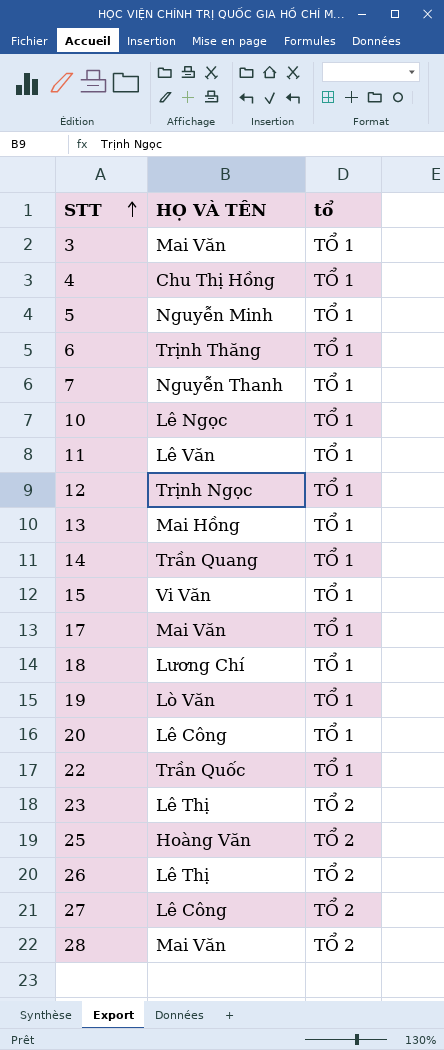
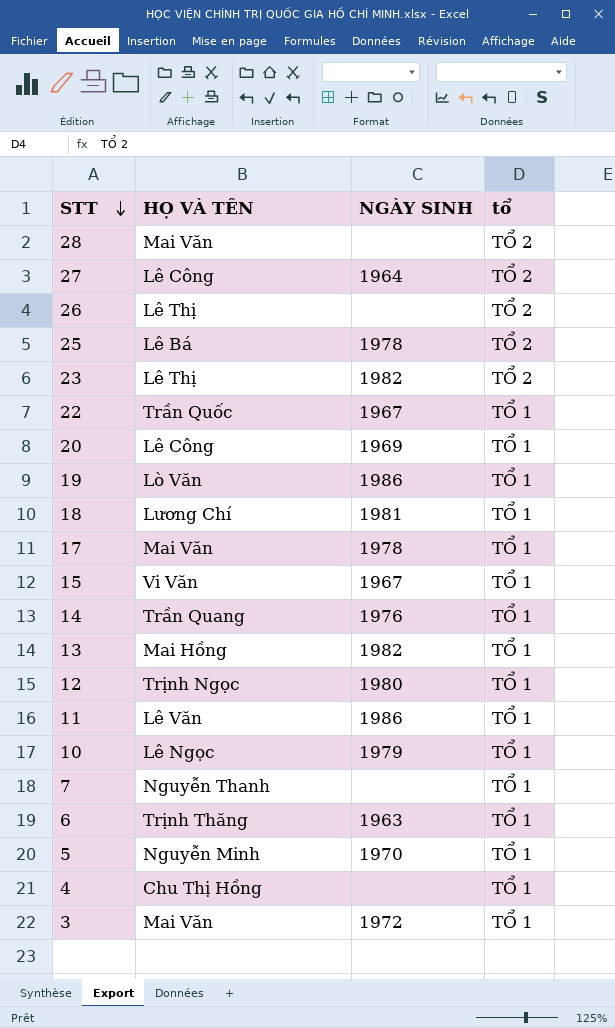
row order: STT ascending -> STT descending
column NGÀY SINH | position: none -> 3
25 | HỌ VÀ TÊN: Hoàng Văn -> Lê Bá

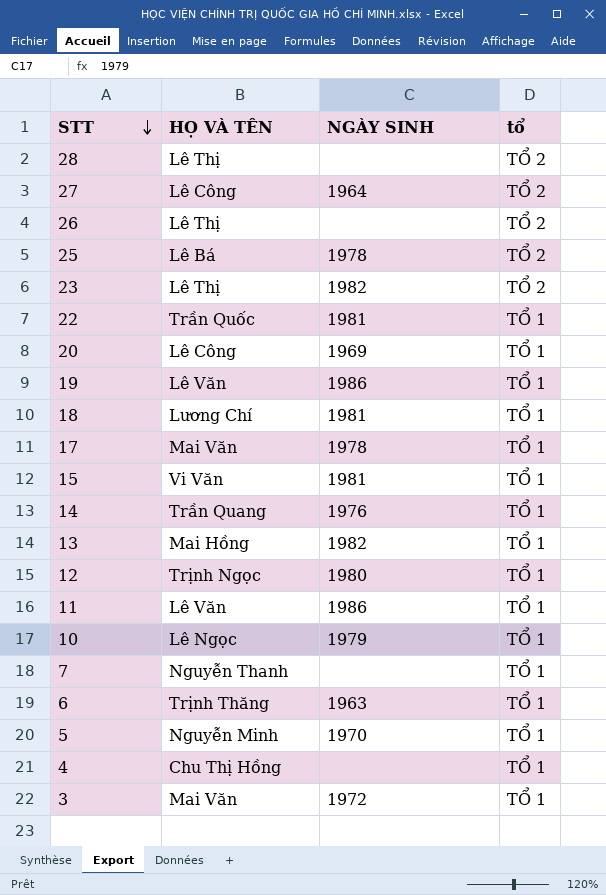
28 | HỌ VÀ TÊN: Mai Văn -> Lê Thị
22 | NGÀY SINH: 1967 -> 1981
19 | HỌ VÀ TÊN: Lò Văn -> Lê Văn
15 | NGÀY SINH: 1967 -> 1981

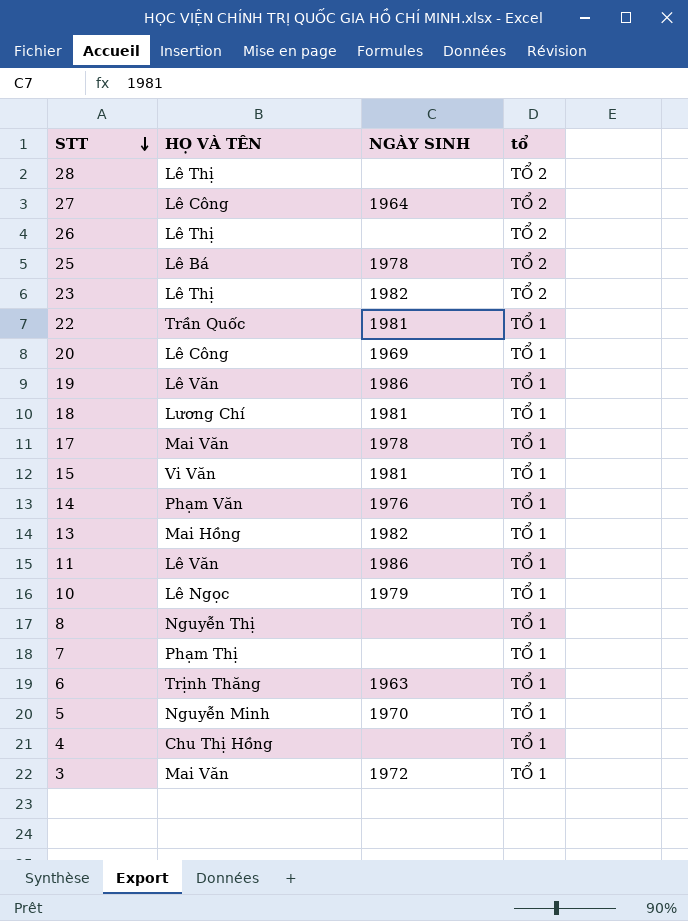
row 12: Trịnh Ngọc | 1980 | TỔ 1 -> none
14 | HỌ VÀ TÊN: Trần Quang -> Phạm Văn
row 8: none -> Nguyễn Thị | none | TỔ 1
7 | HỌ VÀ TÊN: Nguyễn Thanh -> Phạm Thị

